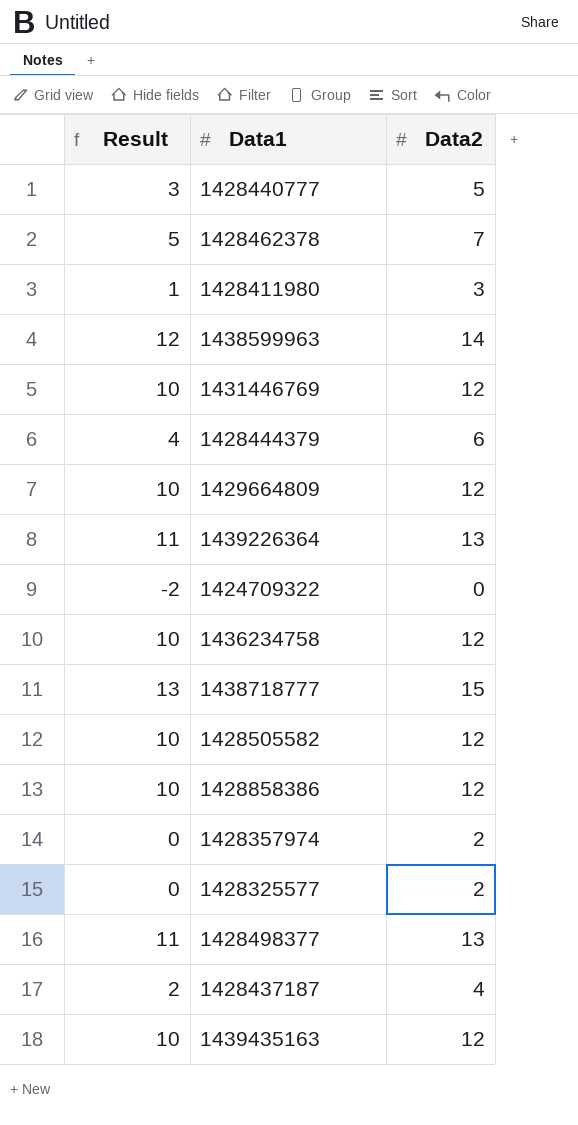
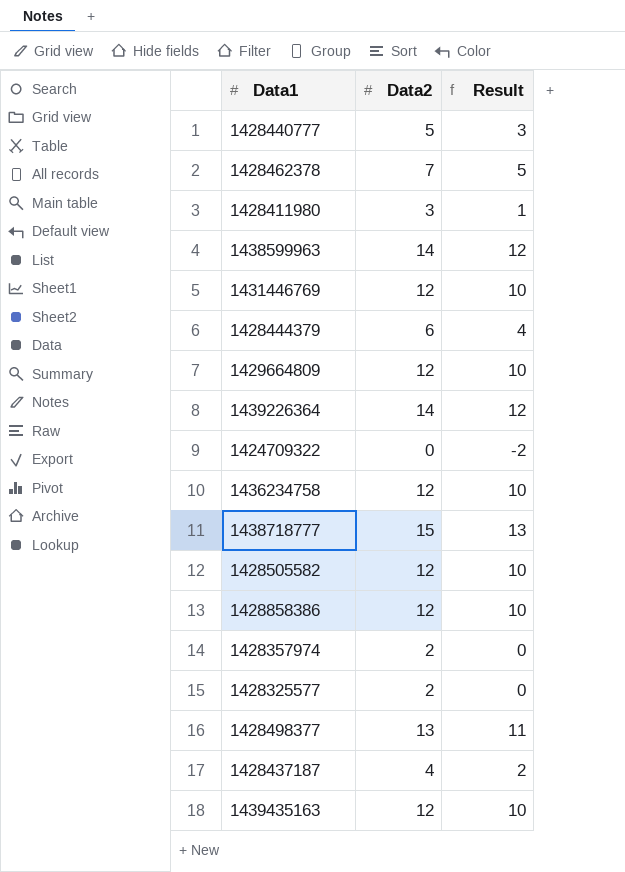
column Result | position: 1 -> 3
1439226364 | Data2: 13 -> 14
1439226364 | Result: 11 -> 12

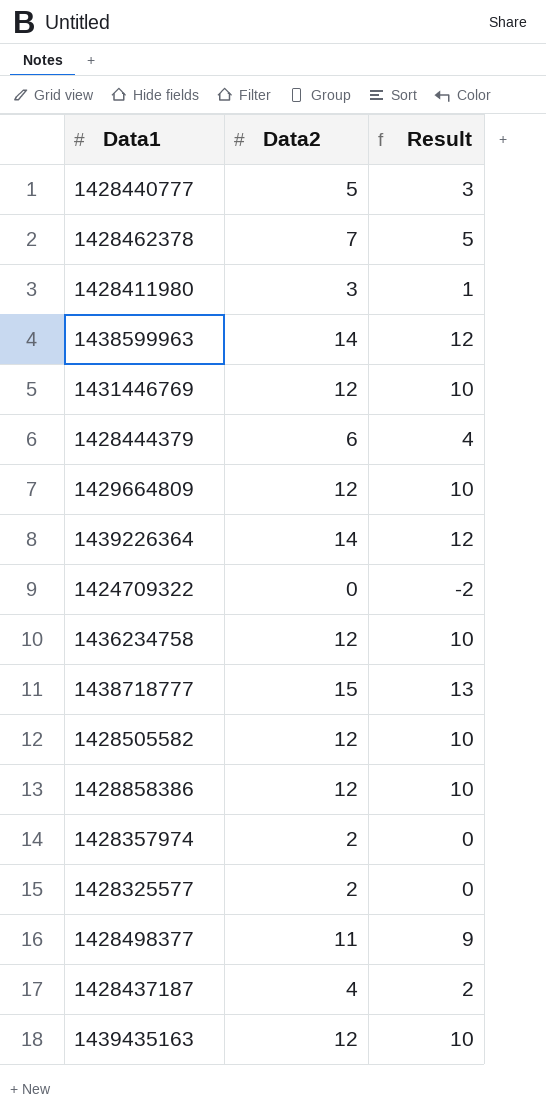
1428498377 | Data2: 13 -> 11
1428498377 | Result: 11 -> 9

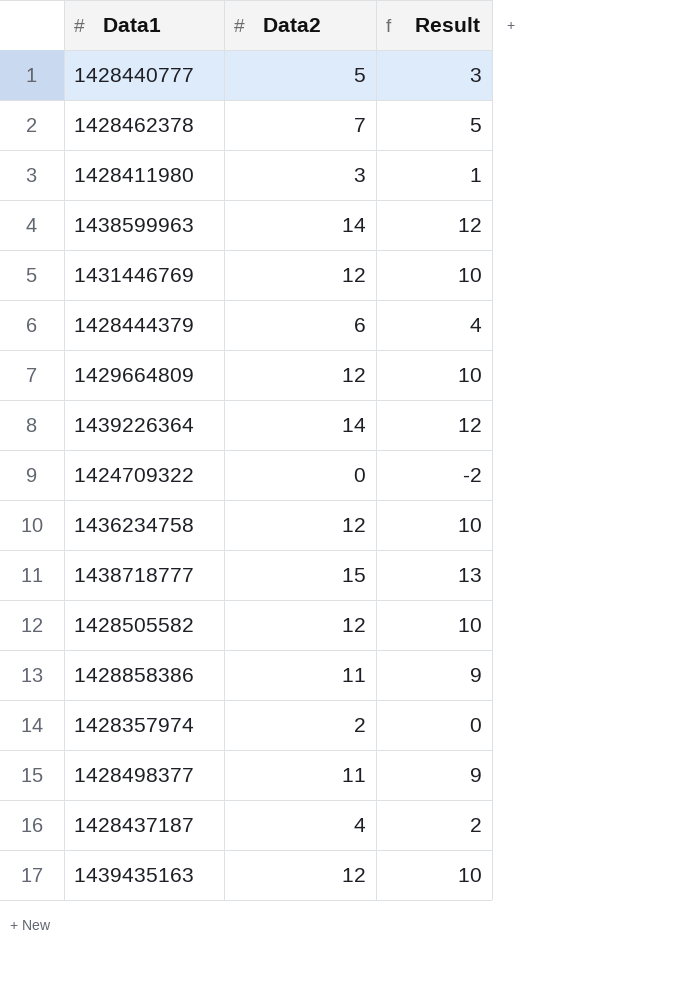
row 1428325577: 2 | 0 -> none
1428858386 | Data2: 12 -> 11
1428858386 | Result: 10 -> 9

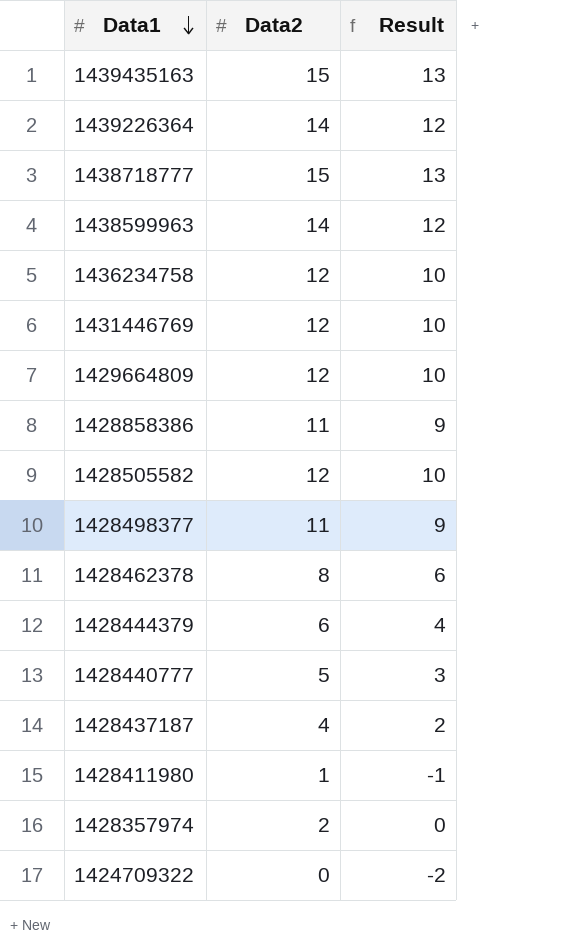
row order: none -> Data1 descending
1439435163 | Data2: 12 -> 15
1439435163 | Result: 10 -> 13
1428462378 | Data2: 7 -> 8
1428462378 | Result: 5 -> 6
1428411980 | Data2: 3 -> 1
1428411980 | Result: 1 -> -1

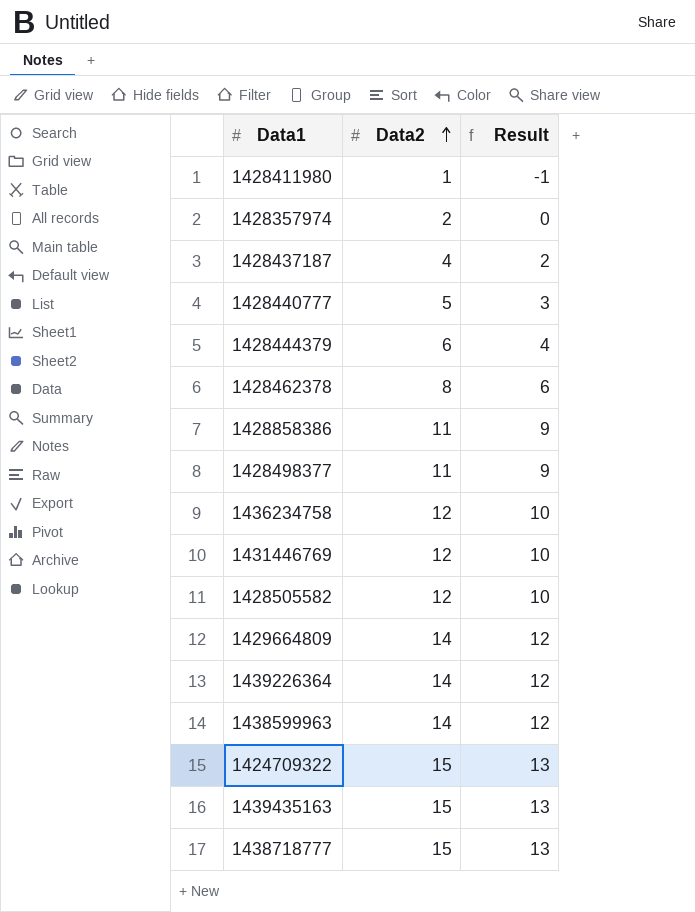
row order: Data1 descending -> Data2 ascending
1429664809 | Data2: 12 -> 14
1429664809 | Result: 10 -> 12
1424709322 | Data2: 0 -> 15
1424709322 | Result: -2 -> 13

